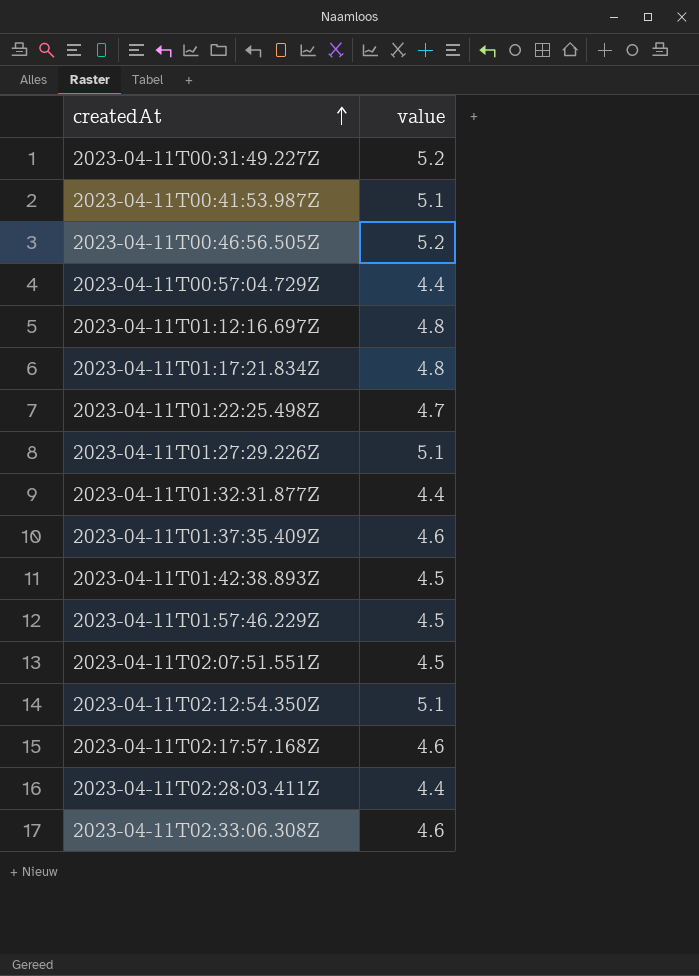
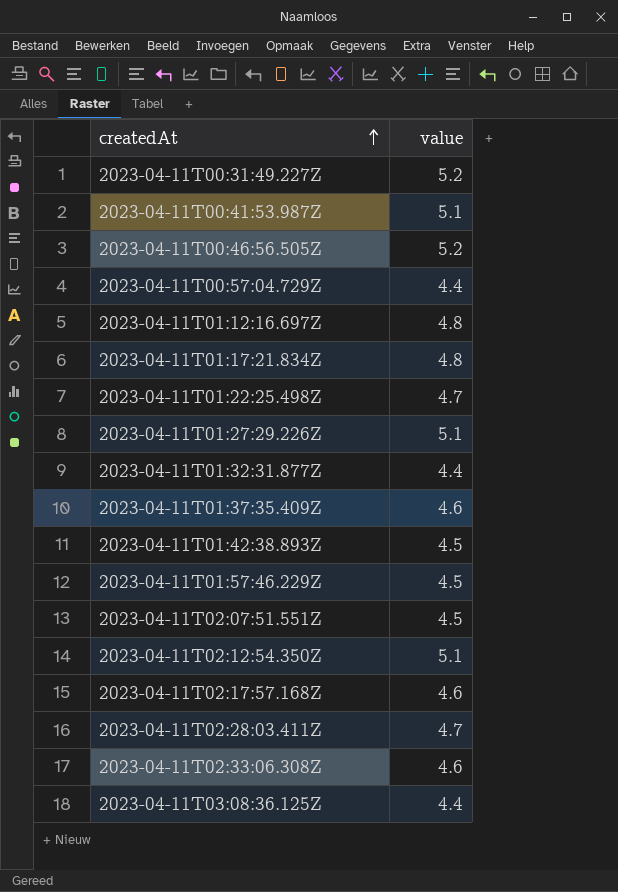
2023-04-11T02:28:03.411Z | value: 4.4 -> 4.7
row 2023-04-11T03:08:36.125Z: none -> 4.4

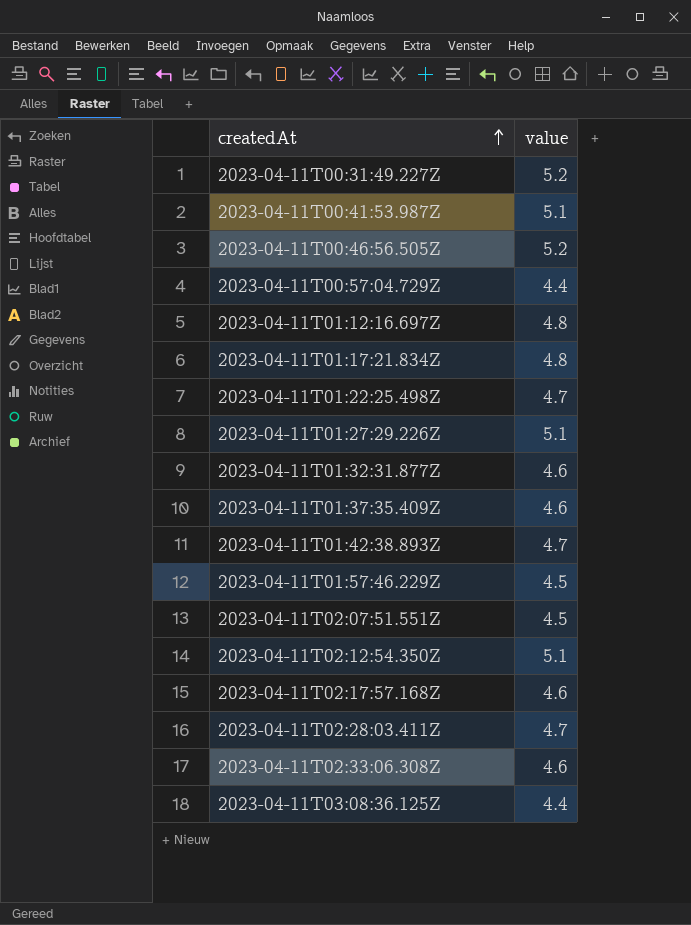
2023-04-11T01:32:31.877Z | value: 4.4 -> 4.6
2023-04-11T01:42:38.893Z | value: 4.5 -> 4.7

